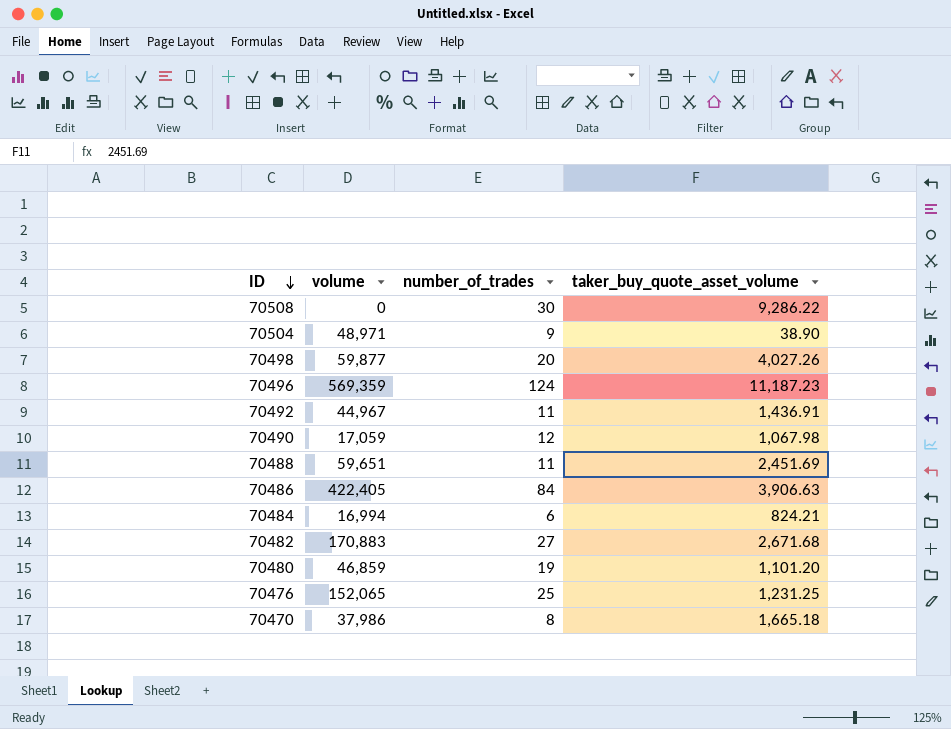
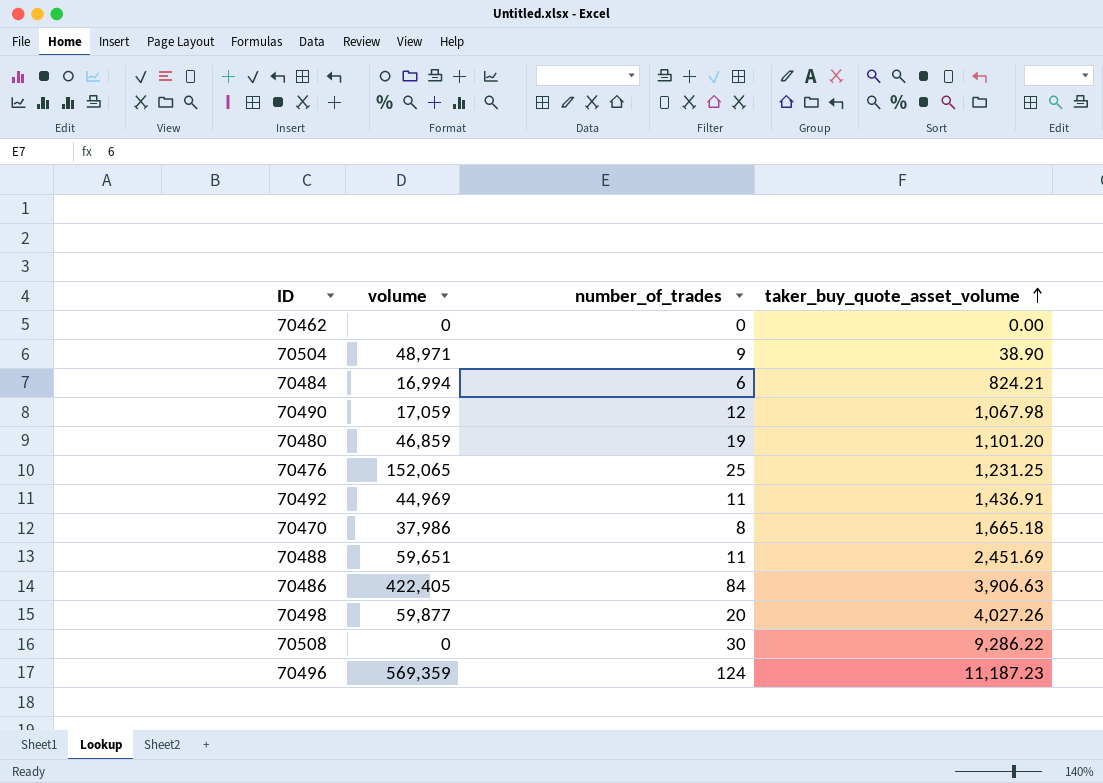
row order: ID descending -> taker_buy_quote_asset_volume ascending
row 70482: 170,883 | 27 | 2,671.68 -> none
row 70462: none -> 0 | 0 | 0.00
70492 | volume: 44,967 -> 44,969

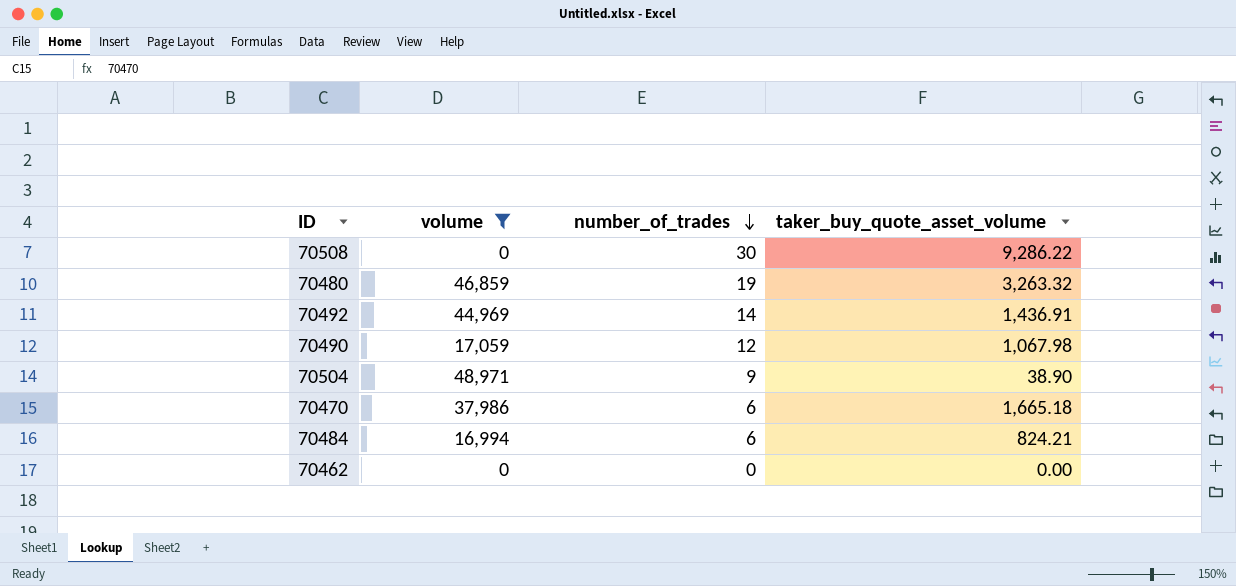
filter: none -> volume <= 48,971
row order: taker_buy_quote_asset_volume ascending -> number_of_trades descending
70480 | taker_buy_quote_asset_volume: 1,101.20 -> 3,263.32
70492 | number_of_trades: 11 -> 14
70470 | number_of_trades: 8 -> 6

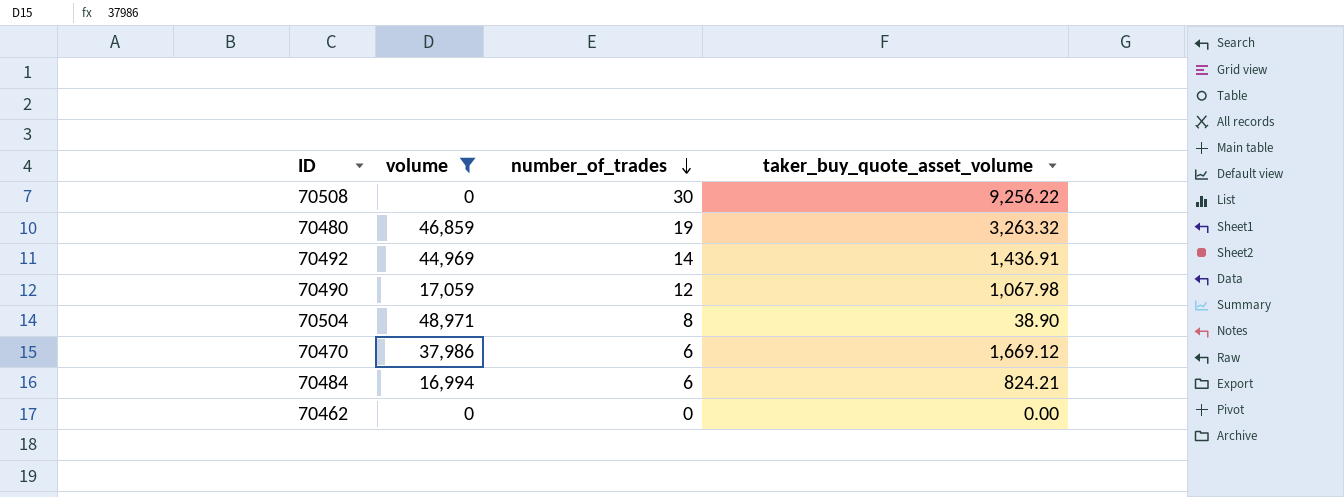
70508 | taker_buy_quote_asset_volume: 9,286.22 -> 9,256.22
70504 | number_of_trades: 9 -> 8
70470 | taker_buy_quote_asset_volume: 1,665.18 -> 1,669.12

